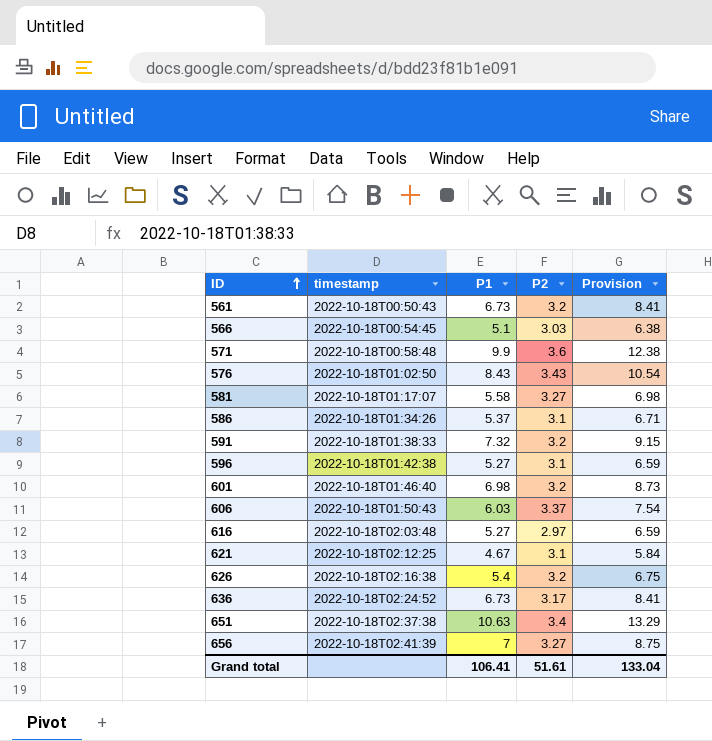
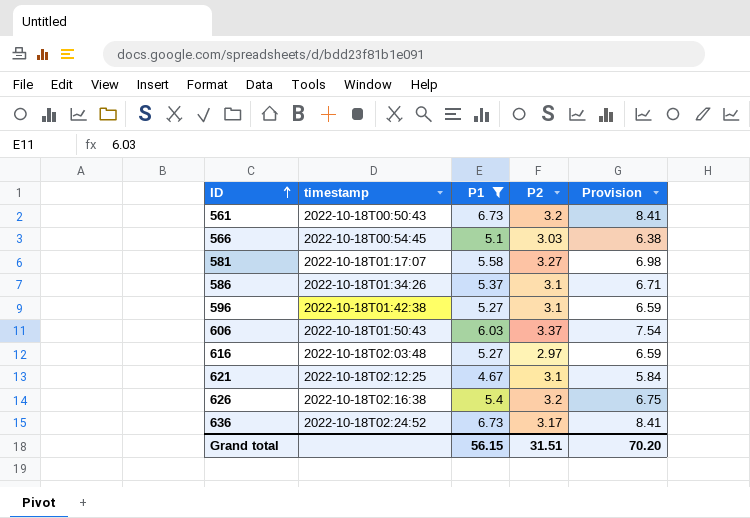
filter: none -> P1 <= 6.73
Grand total | P1: 106.41 -> 56.15
Grand total | P2: 51.61 -> 31.51
Grand total | Provision: 133.04 -> 70.20

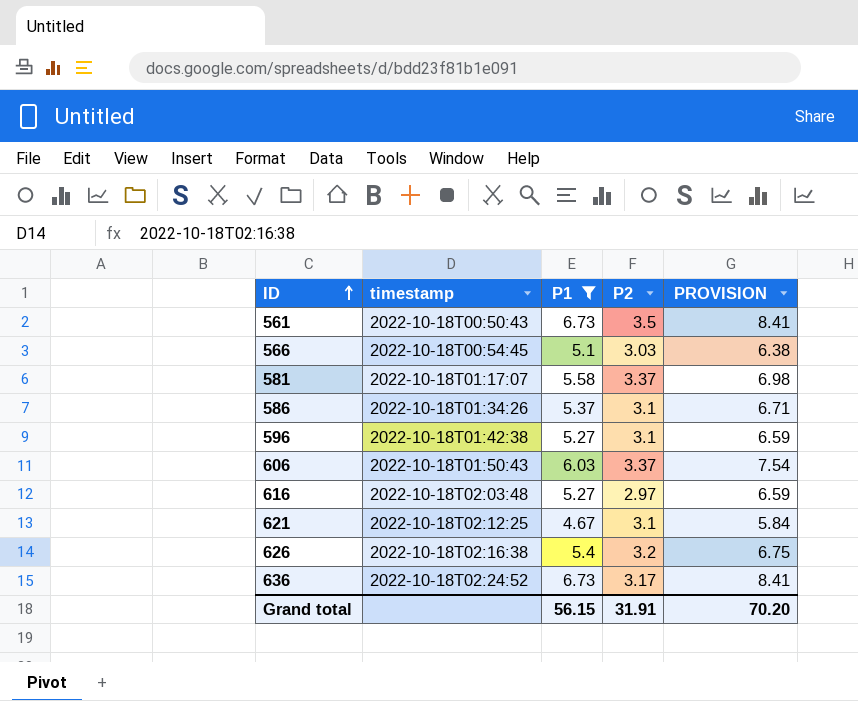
column name: Provision -> PROVISION
561 | P2: 3.2 -> 3.5
581 | P2: 3.27 -> 3.37
Grand total | P2: 31.51 -> 31.91

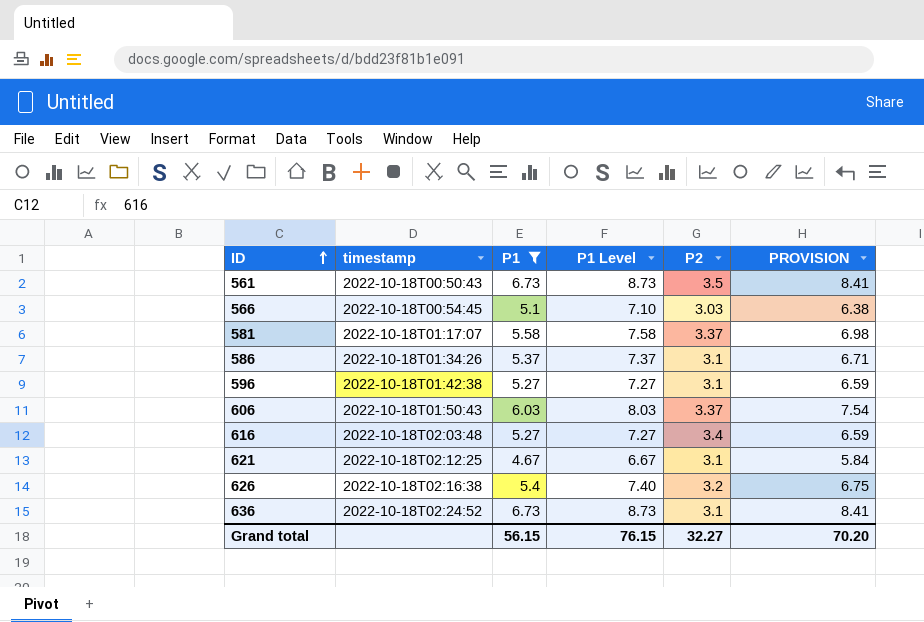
column P1 Level | formula: none -> [P1] + 2
616 | P2: 2.97 -> 3.4
636 | P2: 3.17 -> 3.1
Grand total | P2: 31.91 -> 32.27

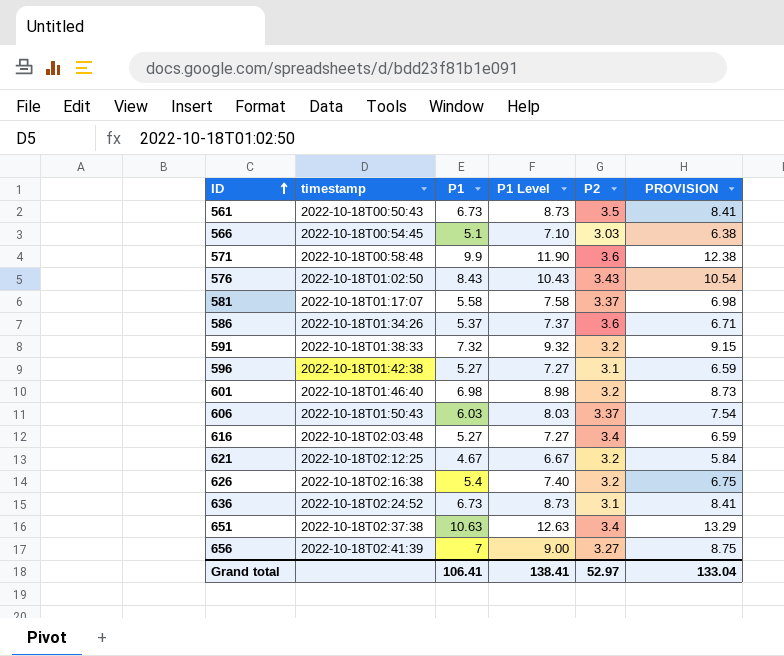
filter: P1 <= 6.73 -> none
586 | P2: 3.1 -> 3.6
621 | P2: 3.1 -> 3.2
Grand total | P1: 56.15 -> 106.41
Grand total | P1 Level: 76.15 -> 138.41
Grand total | P2: 32.27 -> 52.97
Grand total | PROVISION: 70.20 -> 133.04

